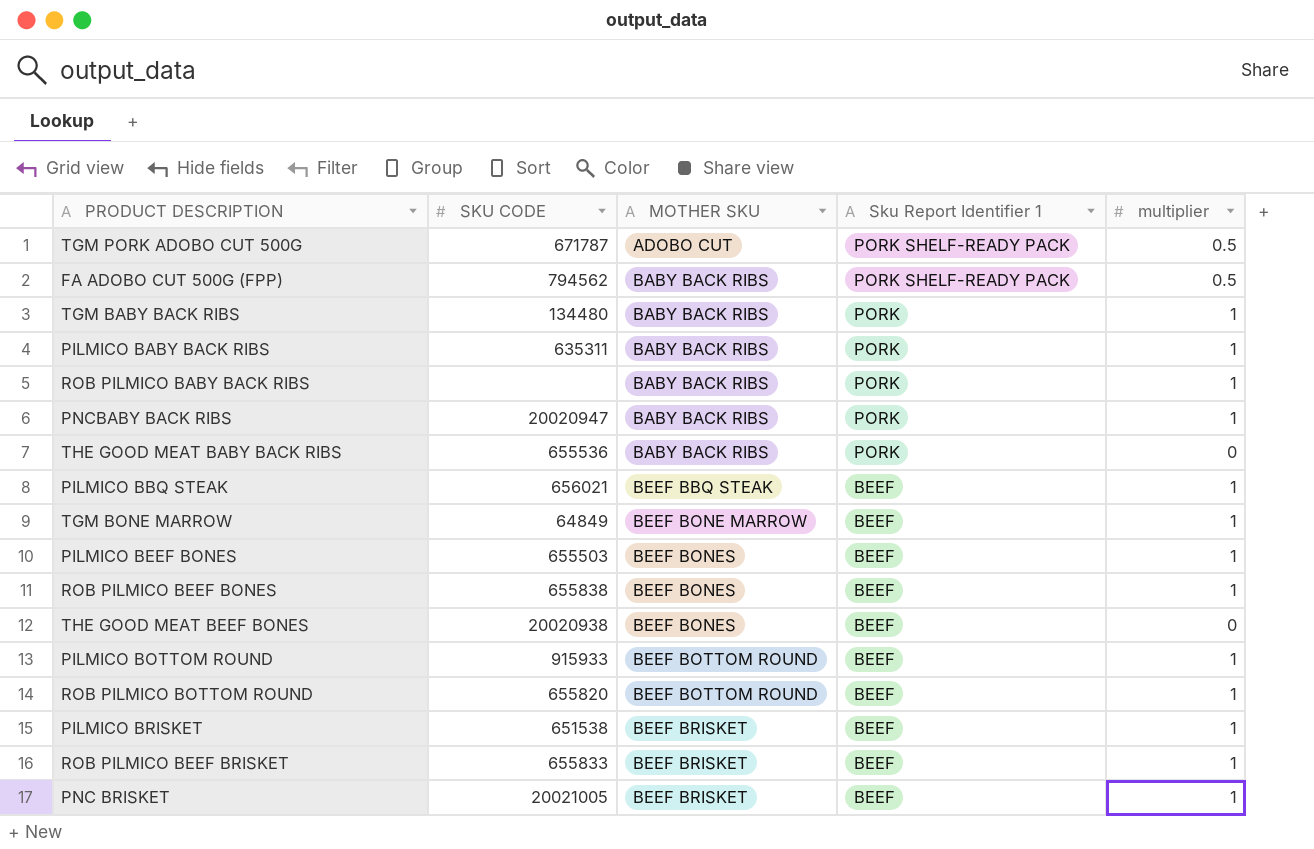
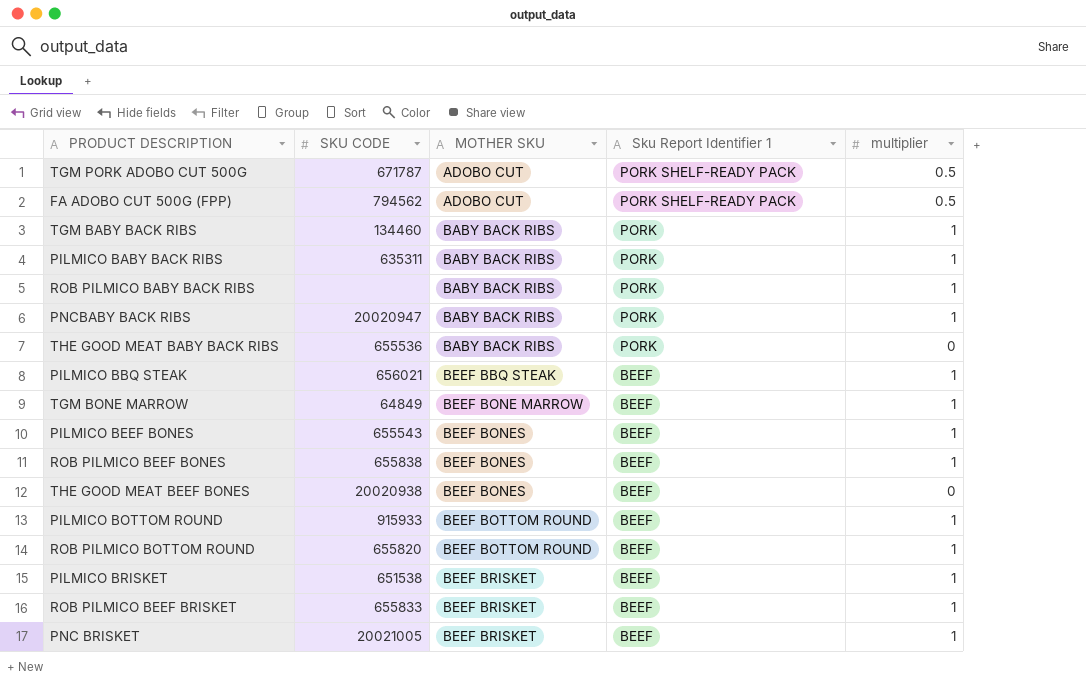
FA ADOBO CUT 500G (FPP) | MOTHER SKU: BABY BACK RIBS -> ADOBO CUT
TGM BABY BACK RIBS | SKU CODE: 134480 -> 134460
PILMICO BEEF BONES | SKU CODE: 655503 -> 655543

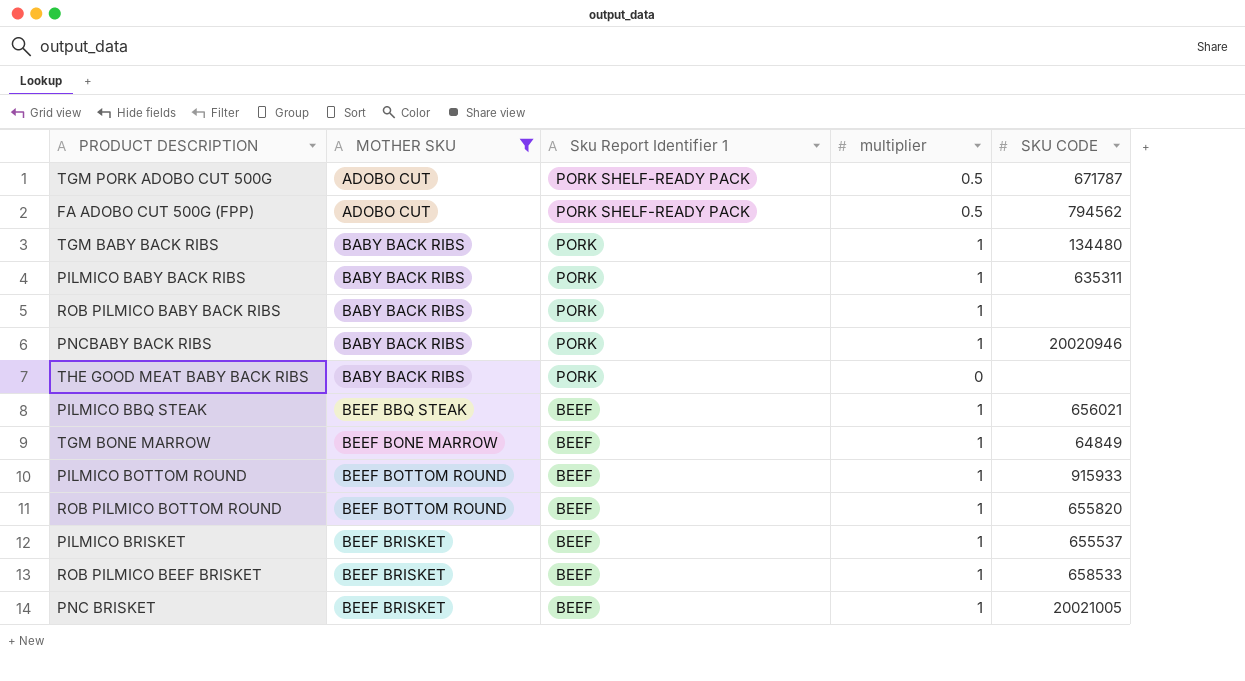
filter: none -> MOTHER SKU != BEEF BONES
column SKU CODE | position: 2 -> 5
TGM BABY BACK RIBS | SKU CODE: 134460 -> 134480
PNCBABY BACK RIBS | SKU CODE: 20020947 -> 20020946
THE GOOD MEAT BABY BACK RIBS | SKU CODE: 655536 -> none
PILMICO BRISKET | SKU CODE: 651538 -> 655537
ROB PILMICO BEEF BRISKET | SKU CODE: 655833 -> 658533

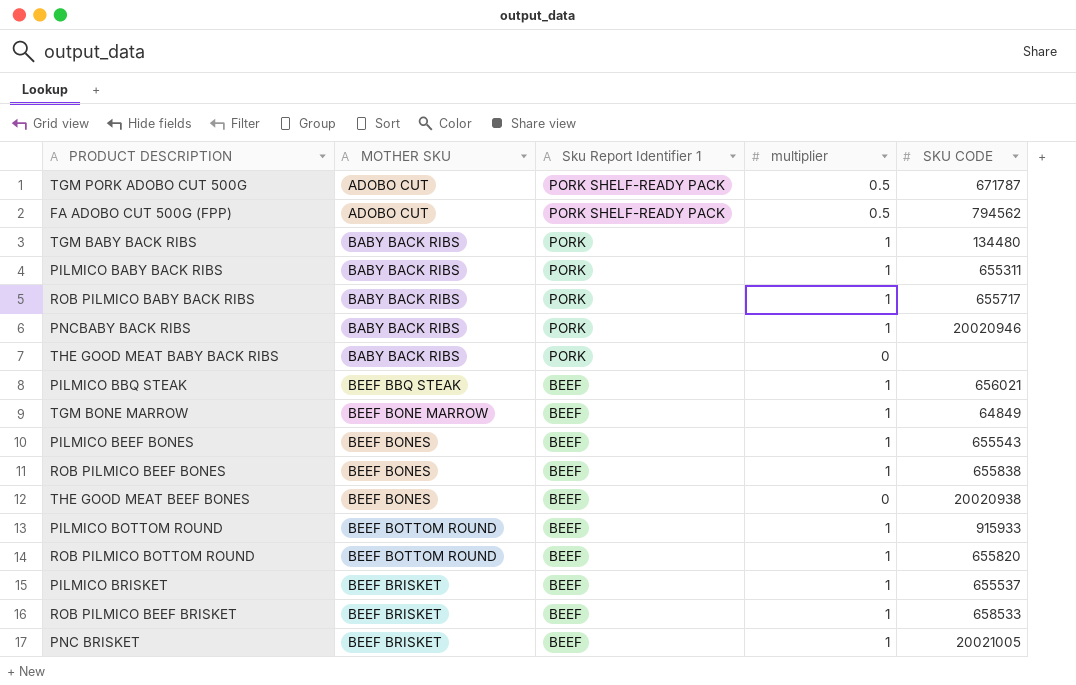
filter: MOTHER SKU != BEEF BONES -> none
PILMICO BABY BACK RIBS | SKU CODE: 635311 -> 655311
ROB PILMICO BABY BACK RIBS | SKU CODE: none -> 655717

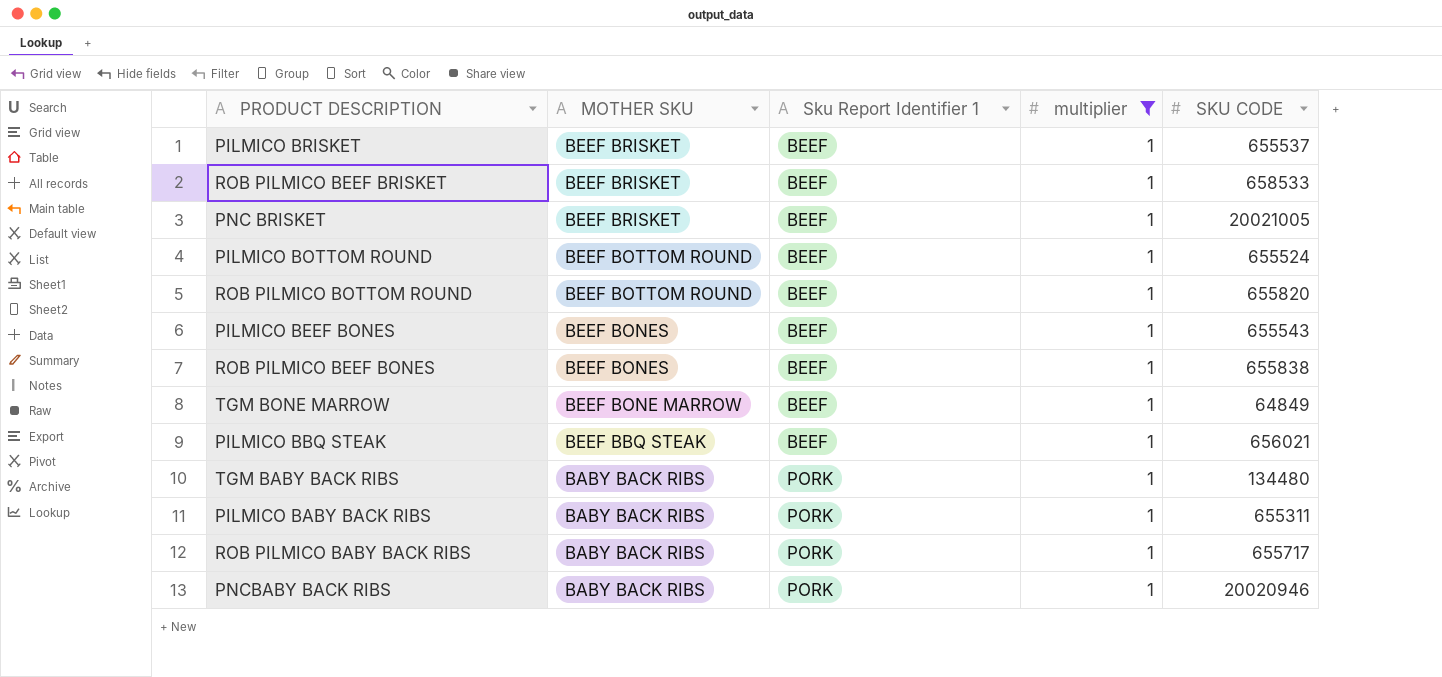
filter: none -> multiplier = 1
row order: MOTHER SKU ascending -> MOTHER SKU descending
PILMICO BOTTOM ROUND | SKU CODE: 915933 -> 655524

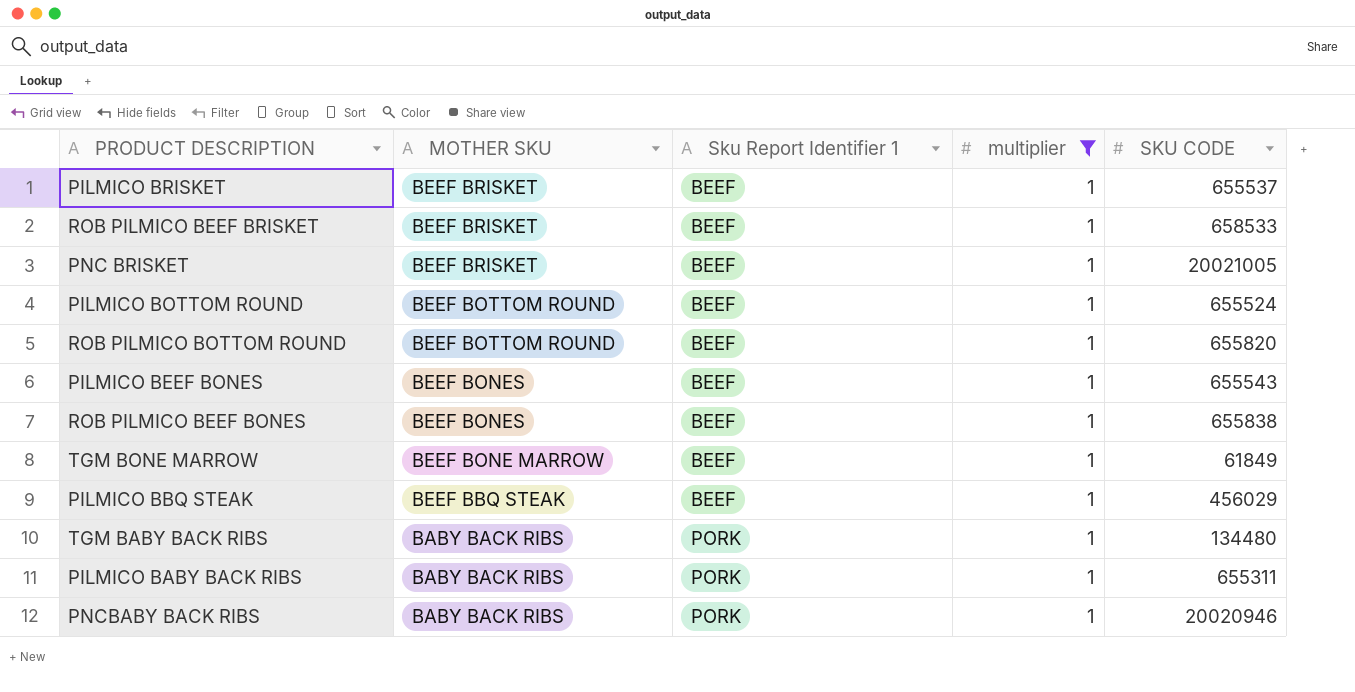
row ROB PILMICO BABY BACK RIBS: BABY BACK RIBS | PORK | 1 | 655717 -> none
TGM BONE MARROW | SKU CODE: 64849 -> 61849
PILMICO BBQ STEAK | SKU CODE: 656021 -> 456029

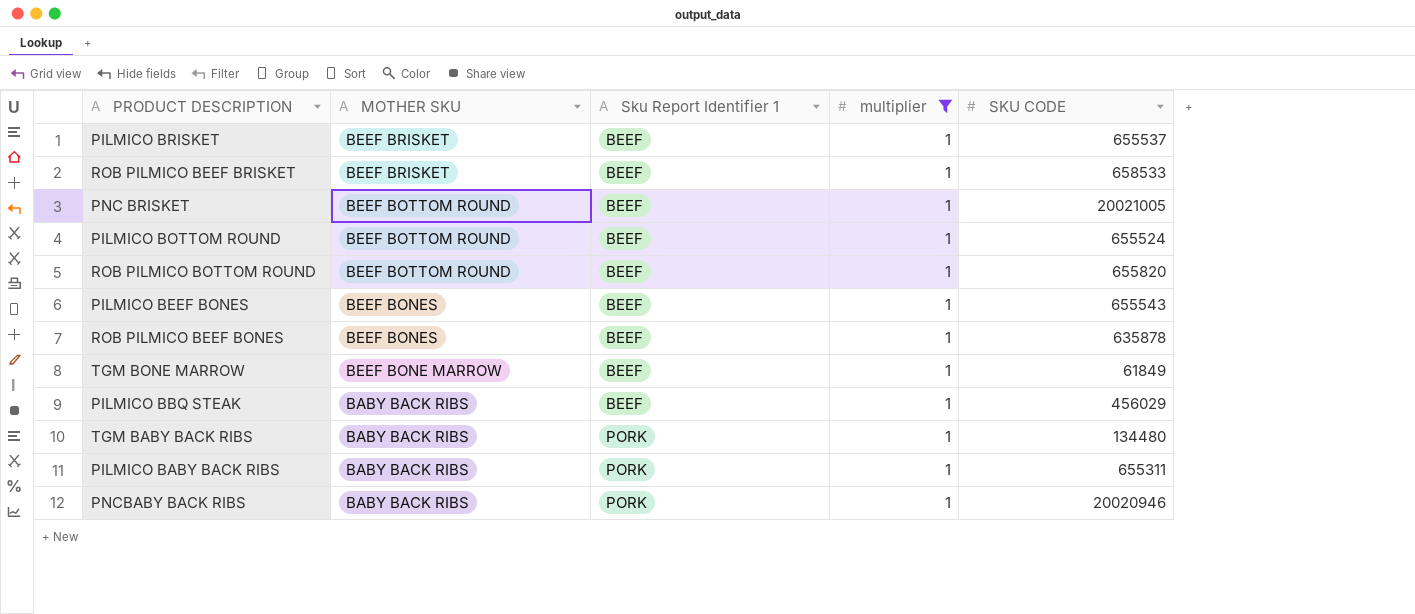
PNC BRISKET | MOTHER SKU: BEEF BRISKET -> BEEF BOTTOM ROUND
ROB PILMICO BEEF BONES | SKU CODE: 655838 -> 635878
PILMICO BBQ STEAK | MOTHER SKU: BEEF BBQ STEAK -> BABY BACK RIBS

